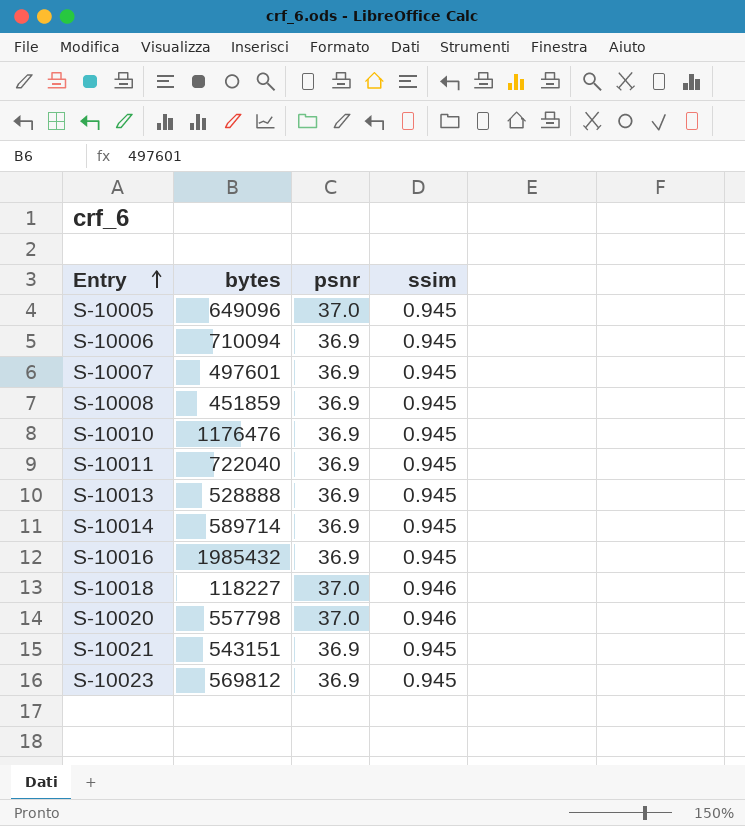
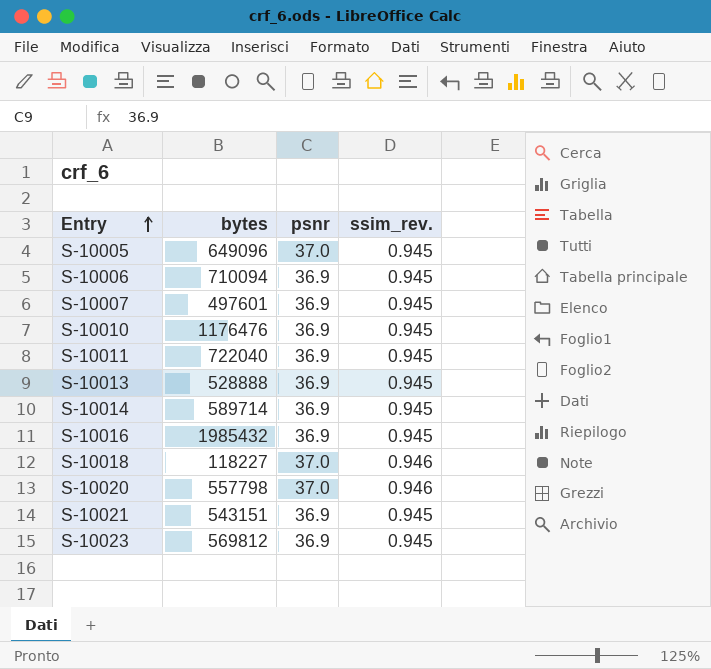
column name: ssim -> ssim_rev.
row S-10008: 451859 | 36.9 | 0.945 -> none

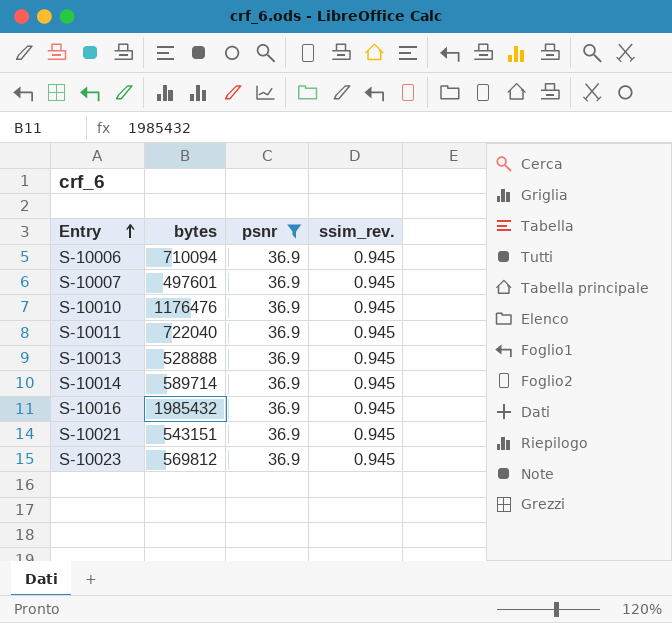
filter: none -> psnr = 36.9

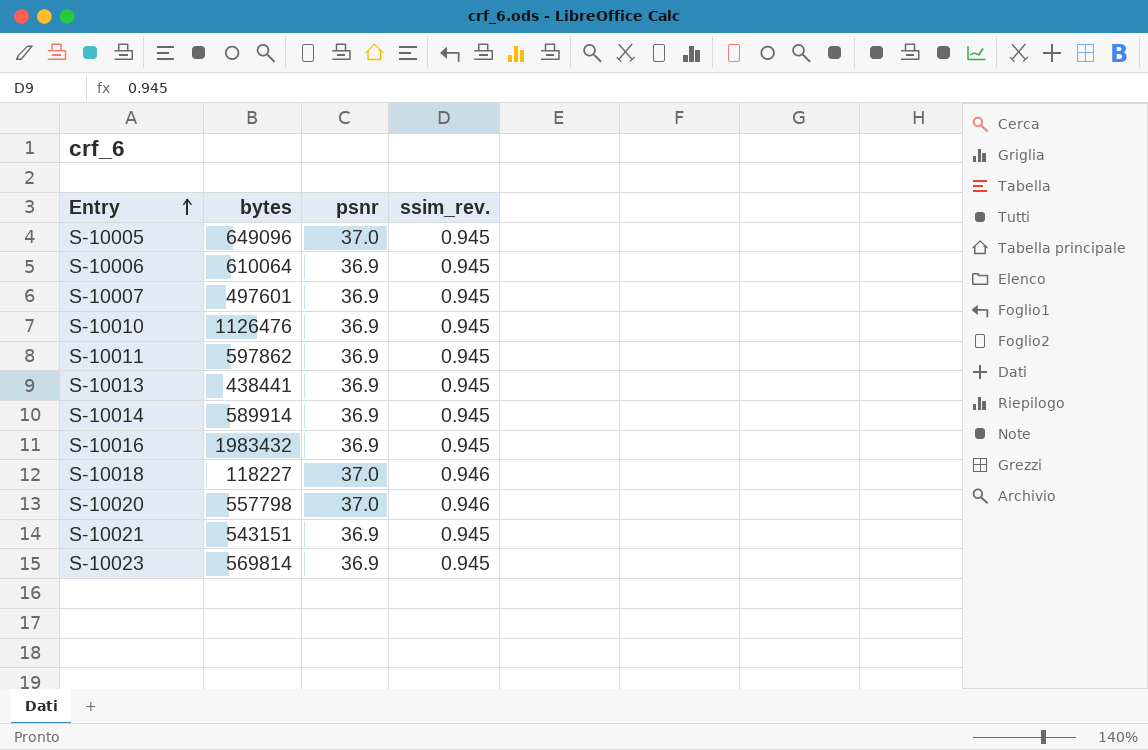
filter: psnr = 36.9 -> none
S-10006 | bytes: 710094 -> 610064
S-10010 | bytes: 1176476 -> 1126476
S-10011 | bytes: 722040 -> 597862
S-10013 | bytes: 528888 -> 438441
S-10014 | bytes: 589714 -> 589914
S-10016 | bytes: 1985432 -> 1983432
S-10023 | bytes: 569812 -> 569814

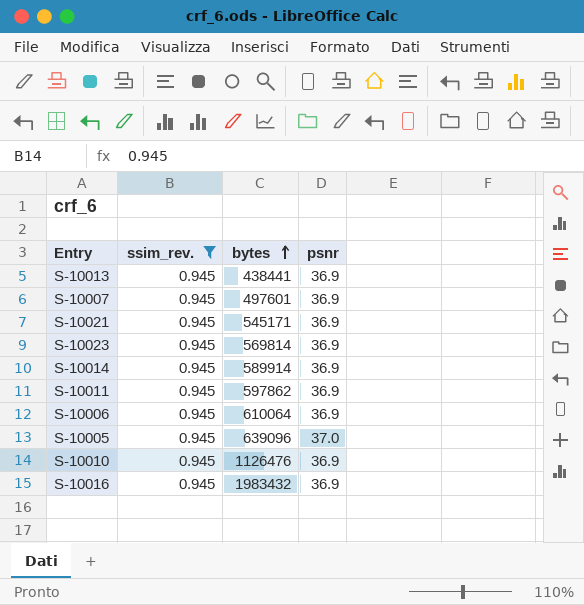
filter: none -> ssim_rev. = 0.945
row order: Entry ascending -> bytes ascending
column ssim_rev. | position: 4 -> 2
S-10021 | bytes: 543151 -> 545171
S-10005 | bytes: 649096 -> 639096

